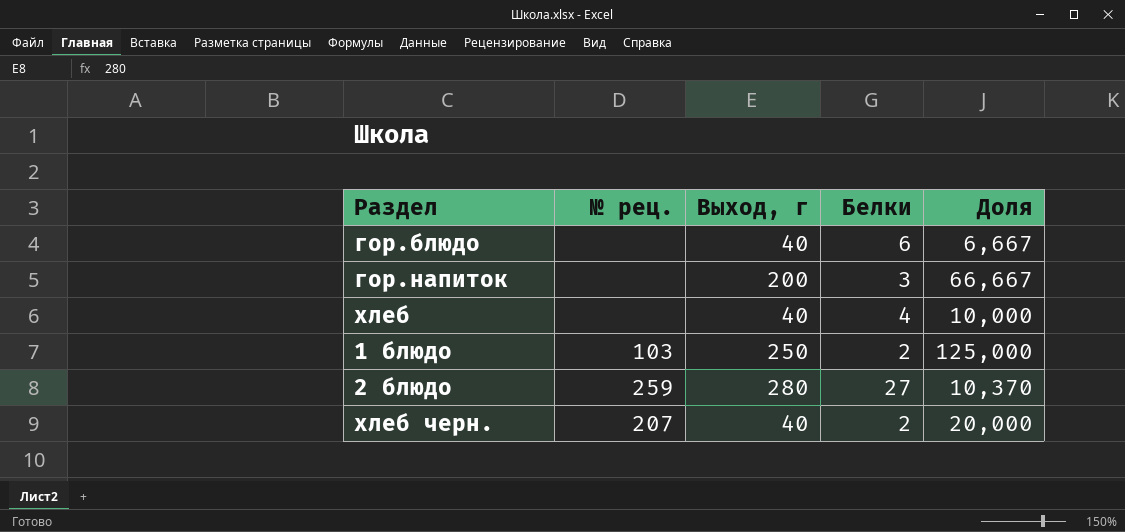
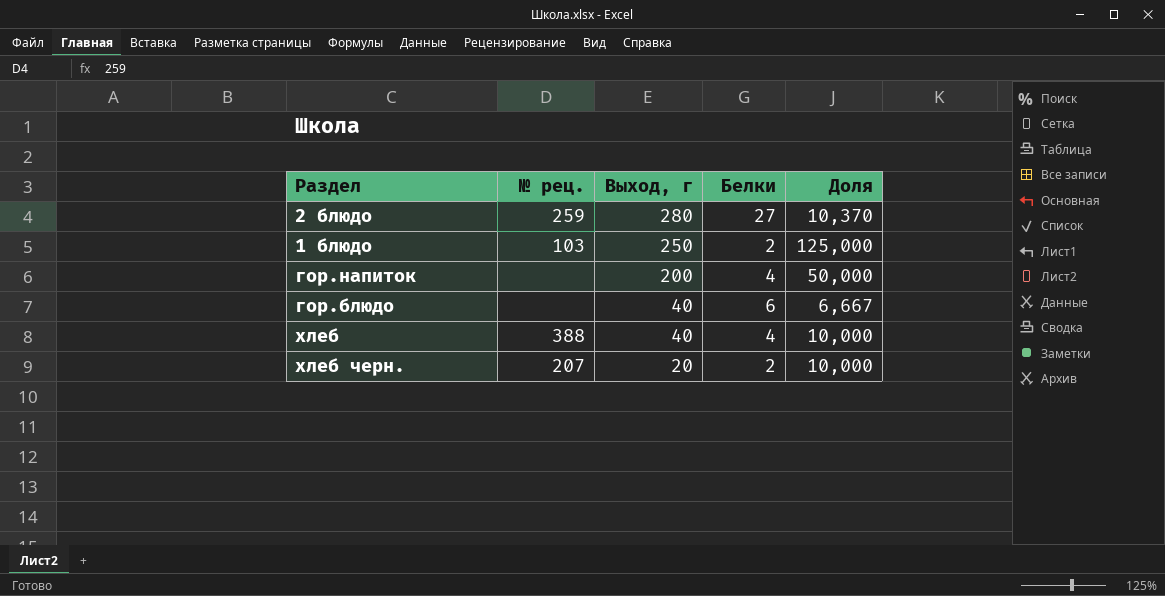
row order: none -> Выход, г descending
гор.напиток | Белки: 3 -> 4
гор.напиток | Доля: 66,667 -> 50,000
хлеб | № рец.: none -> 388
хлеб черн. | Выход, г: 40 -> 20
хлеб черн. | Доля: 20,000 -> 10,000

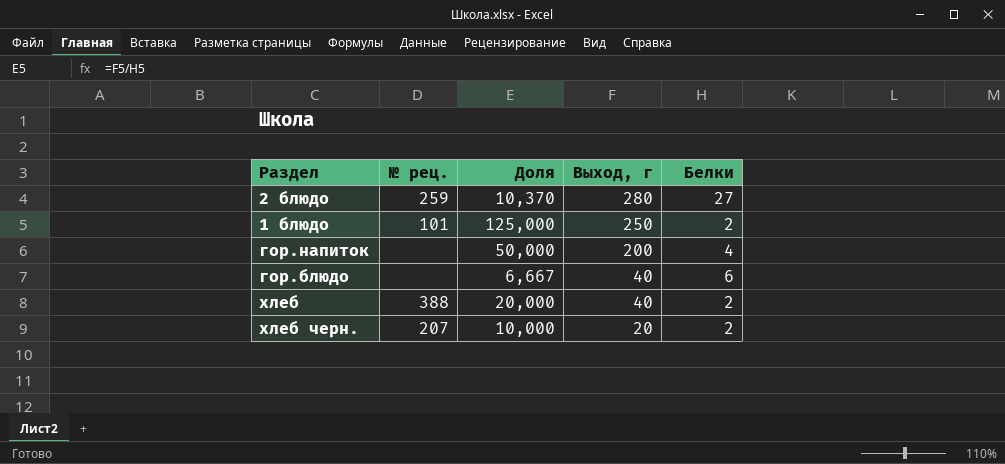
column Доля | position: 5 -> 3
1 блюдо | № рец.: 103 -> 101
хлеб | Доля: 10,000 -> 20,000
хлеб | Белки: 4 -> 2

